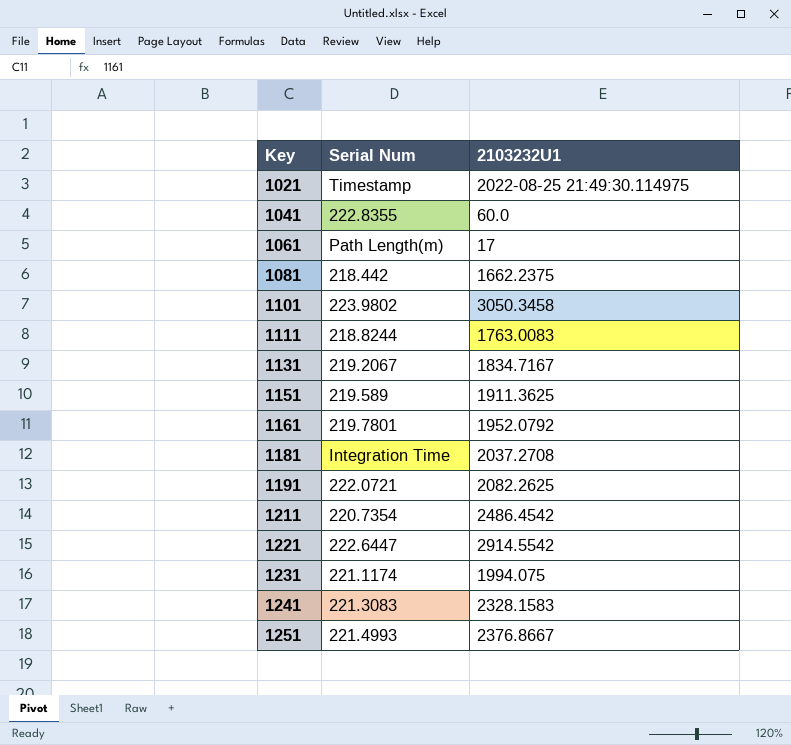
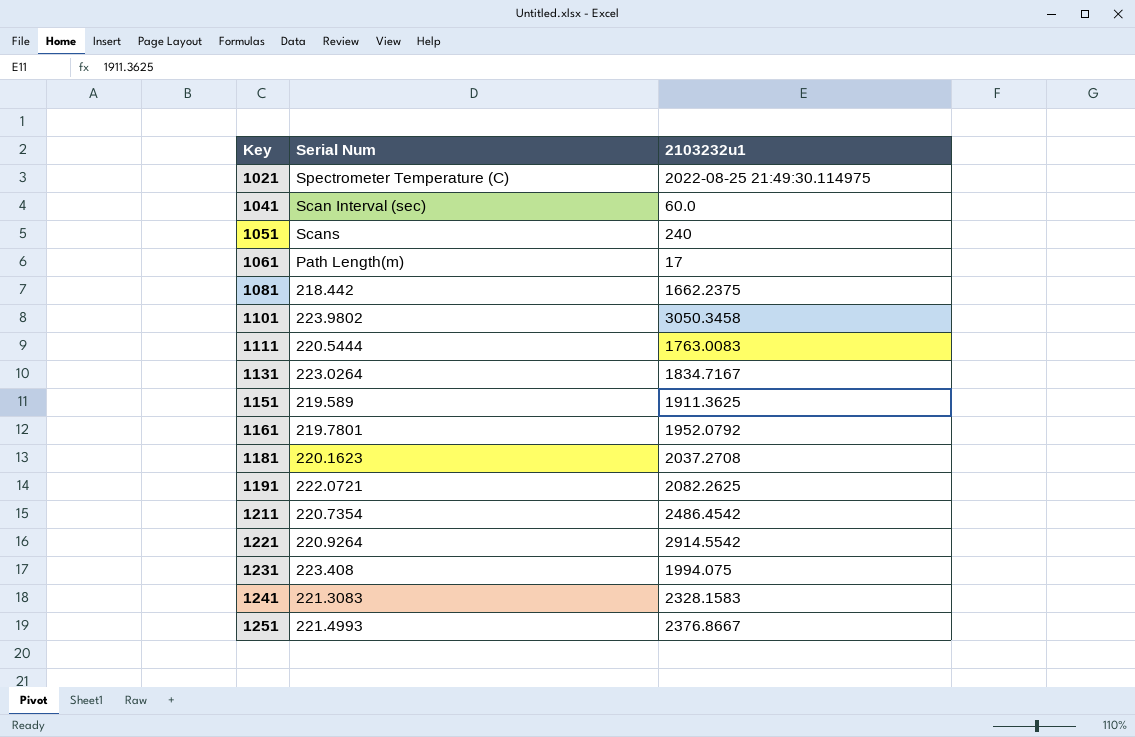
column name: 2103232U1 -> 2103232u1
1021 | Serial Num: Timestamp -> Spectrometer Temperature (C)
1041 | Serial Num: 222.8355 -> Scan Interval (sec)
row 1051: none -> Scans | 240
1111 | Serial Num: 218.8244 -> 220.5444
1131 | Serial Num: 219.2067 -> 223.0264
1181 | Serial Num: Integration Time -> 220.1623
1221 | Serial Num: 222.6447 -> 220.9264
1231 | Serial Num: 221.1174 -> 223.408

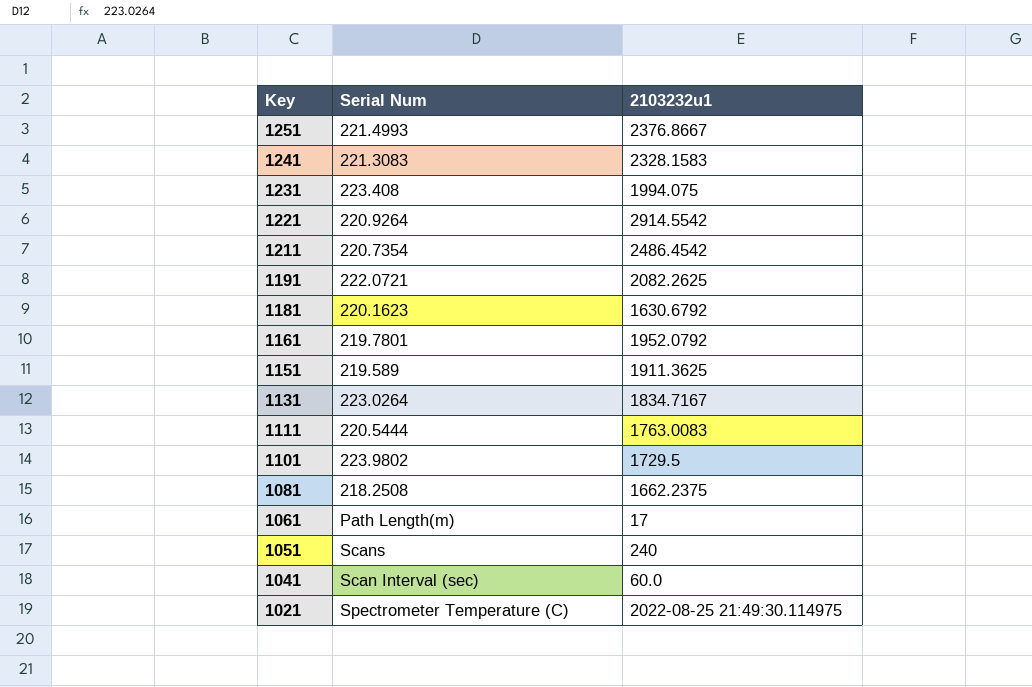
row order: Key ascending -> Key descending
1181 | 2103232u1: 2037.2708 -> 1630.6792
1101 | 2103232u1: 3050.3458 -> 1729.5
1081 | Serial Num: 218.442 -> 218.2508

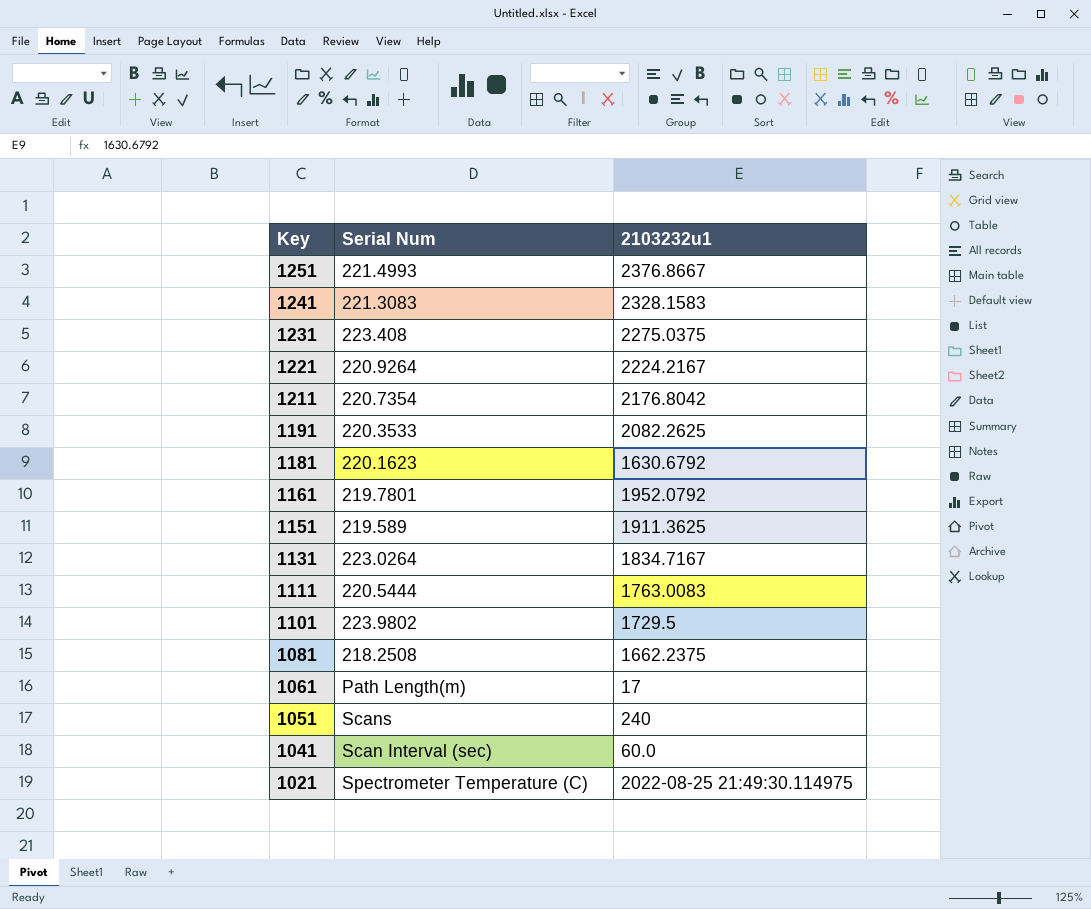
1231 | 2103232u1: 1994.075 -> 2275.0375
1221 | 2103232u1: 2914.5542 -> 2224.2167
1211 | 2103232u1: 2486.4542 -> 2176.8042
1191 | Serial Num: 222.0721 -> 220.3533

